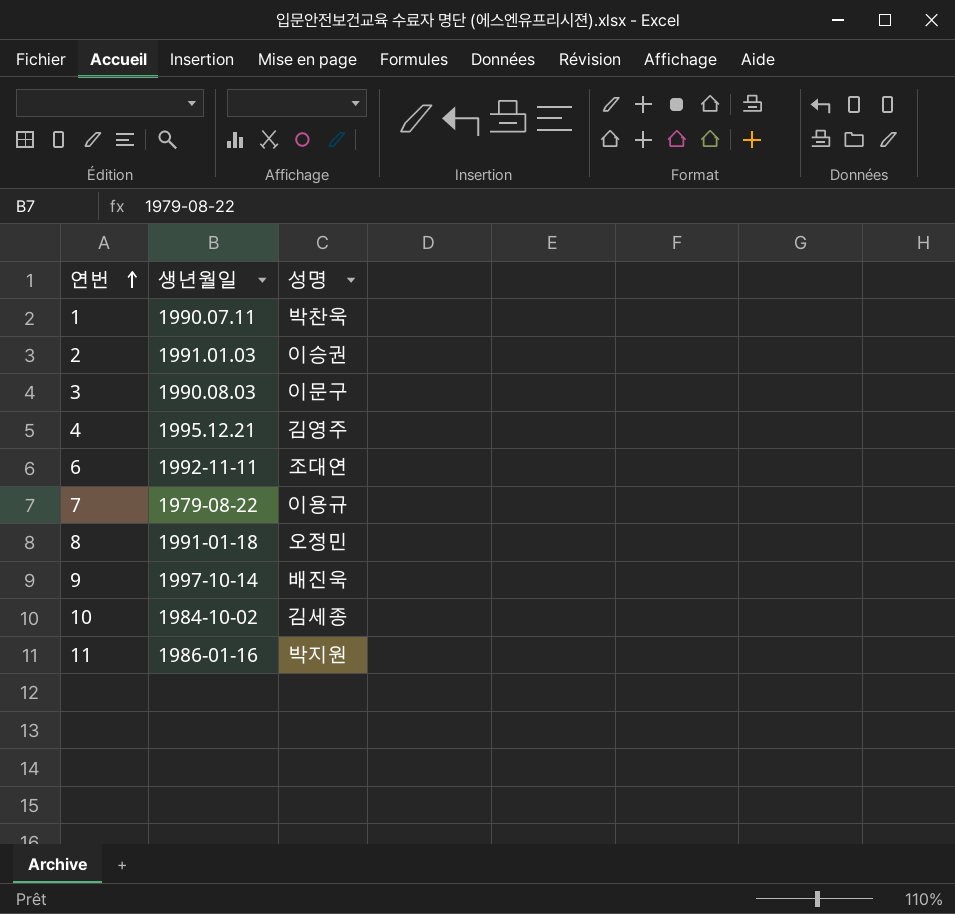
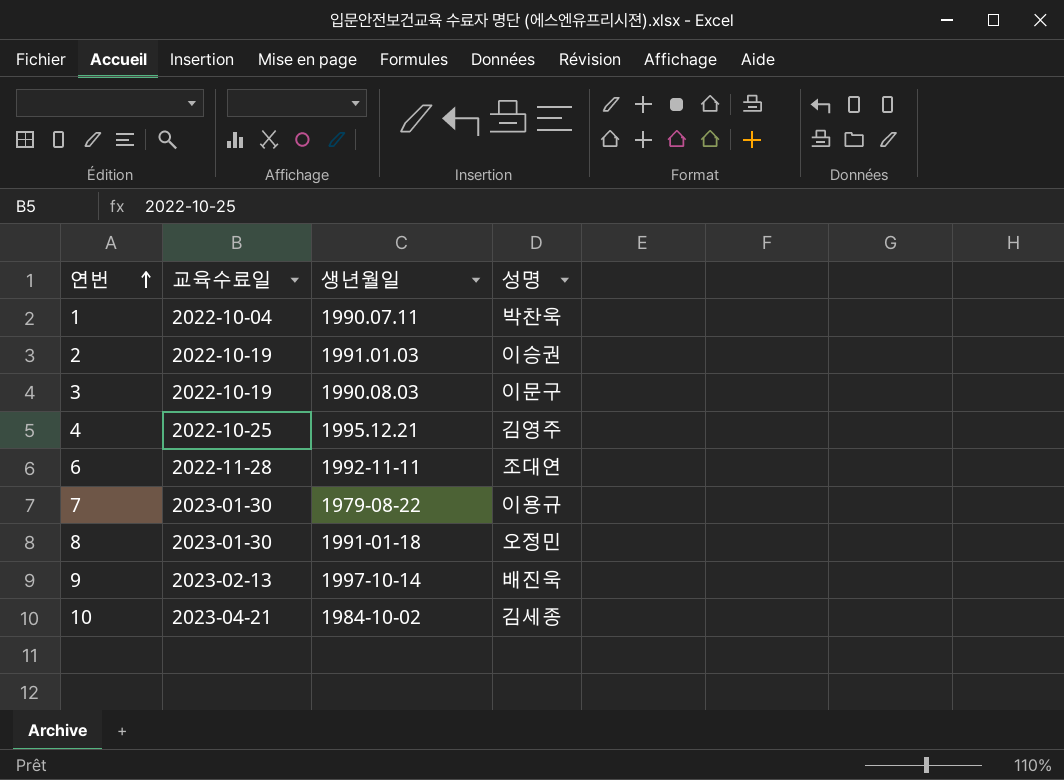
column 교육수료일 | position: none -> 2
row 11: 1986-01-16 | 박지원 -> none

